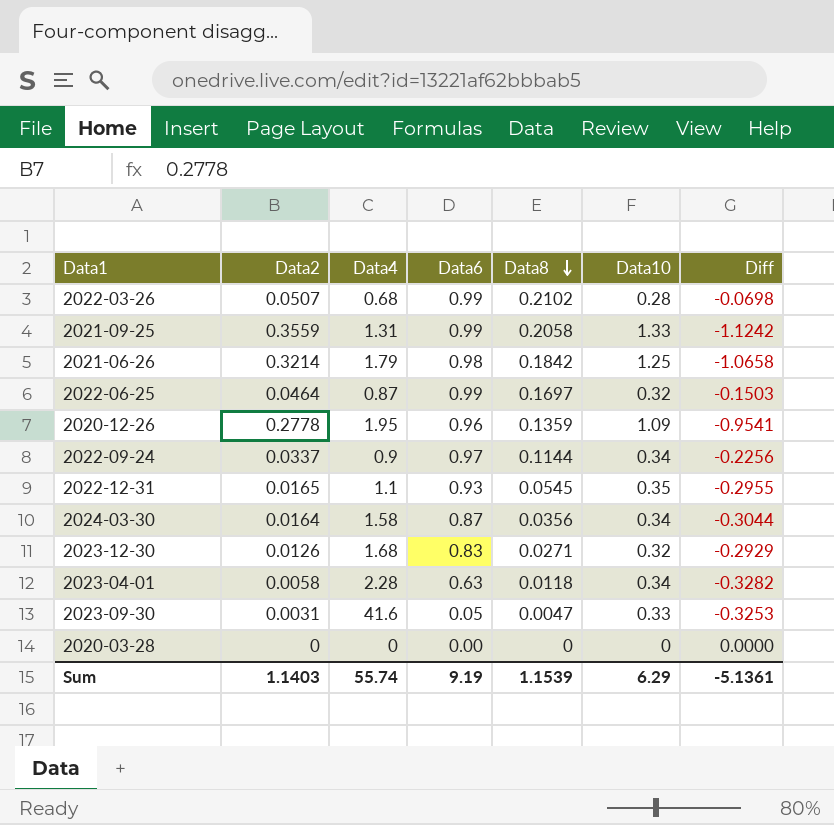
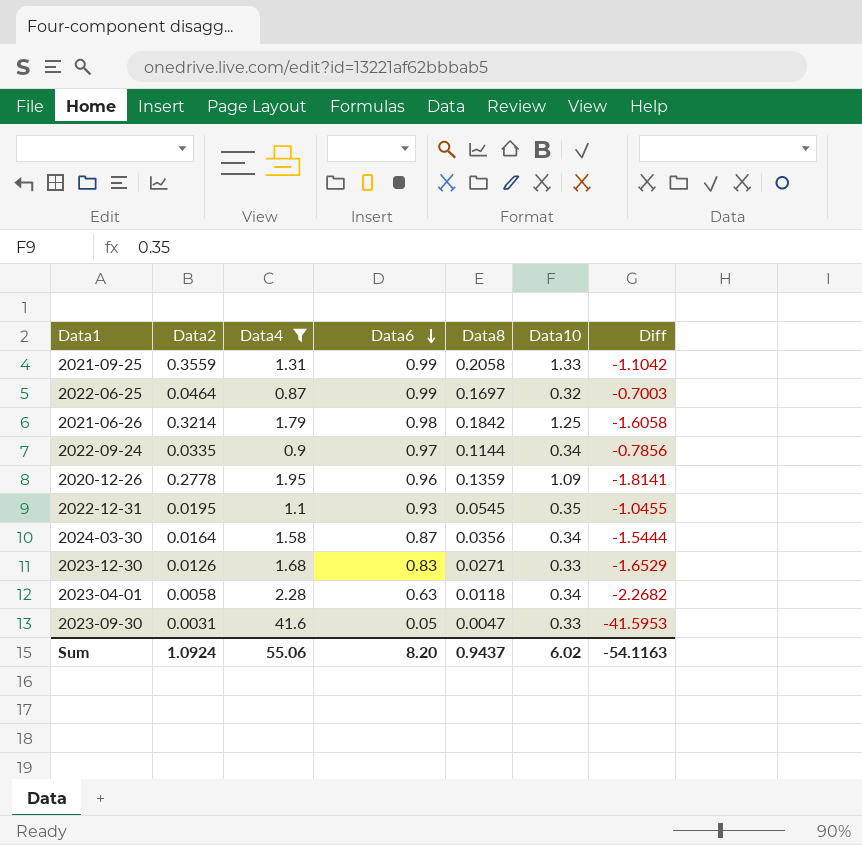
filter: none -> Data4 >= 0.87
row order: Data8 descending -> Data6 descending
column Diff | formula: [Data8] - [Data10] -> [Data8] - [Data4]
2022-09-24 | Data2: 0.0337 -> 0.0335
2022-12-31 | Data2: 0.0165 -> 0.0195
2023-12-30 | Data10: 0.32 -> 0.33
Sum | Data2: 1.1403 -> 1.0924
Sum | Data4: 55.74 -> 55.06
Sum | Data6: 9.19 -> 8.20
Sum | Data8: 1.1539 -> 0.9437
Sum | Data10: 6.29 -> 6.02
Sum | Diff: -5.1361 -> -54.1163

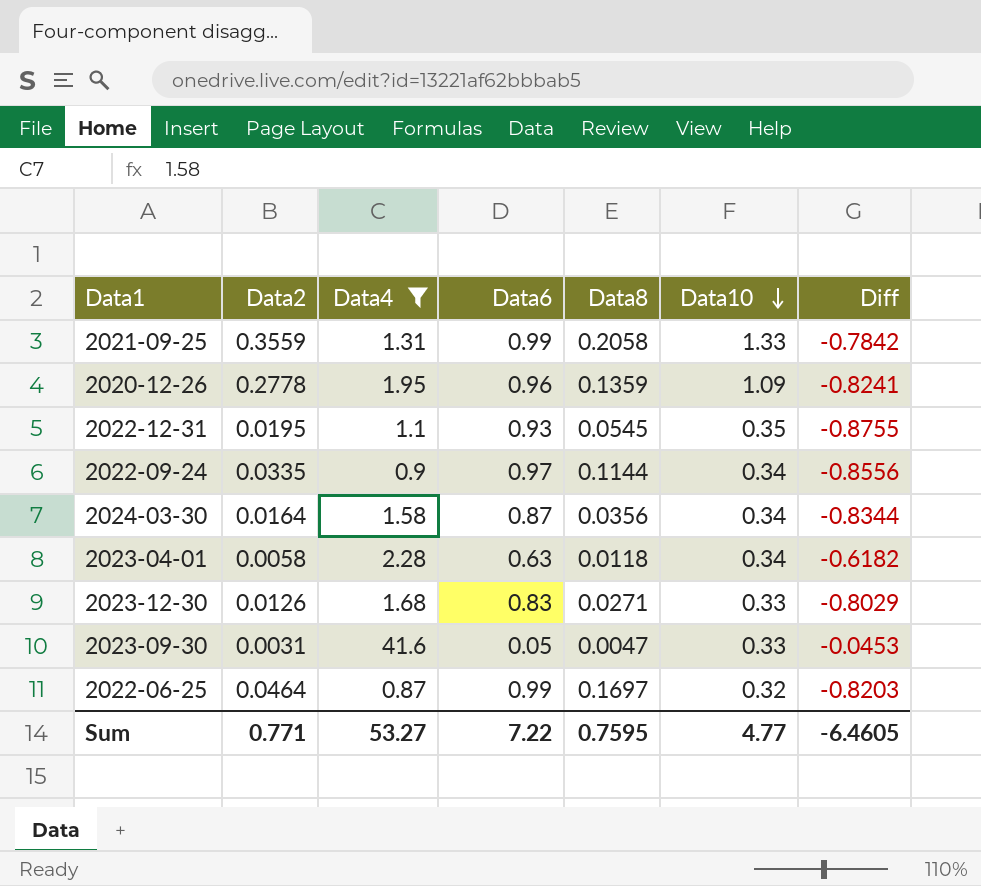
row order: Data6 descending -> Data10 descending
column Diff | formula: [Data8] - [Data4] -> [Data8] - [Data6]
row 2021-06-26: 0.3214 | 1.79 | 0.98 | 0.1842 | 1.25 | -1.6058 -> none
Sum | Data2: 1.0924 -> 0.771
Sum | Data4: 55.06 -> 53.27
Sum | Data6: 8.20 -> 7.22
Sum | Data8: 0.9437 -> 0.7595
Sum | Data10: 6.02 -> 4.77
Sum | Diff: -54.1163 -> -6.4605

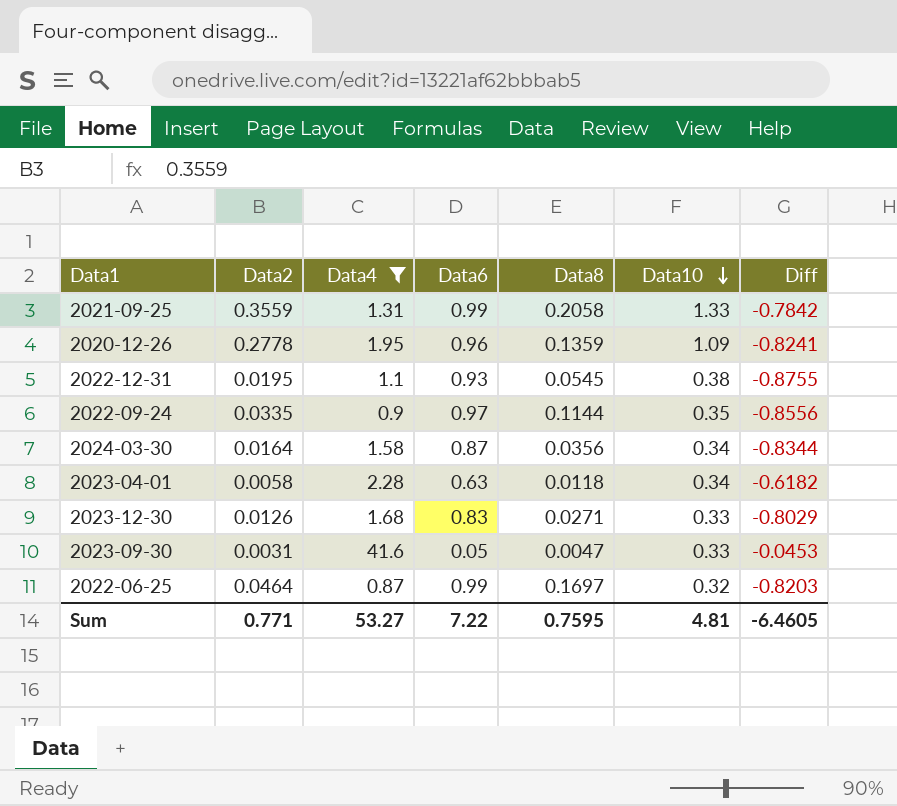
2022-12-31 | Data10: 0.35 -> 0.38
2022-09-24 | Data10: 0.34 -> 0.35
Sum | Data10: 4.77 -> 4.81

